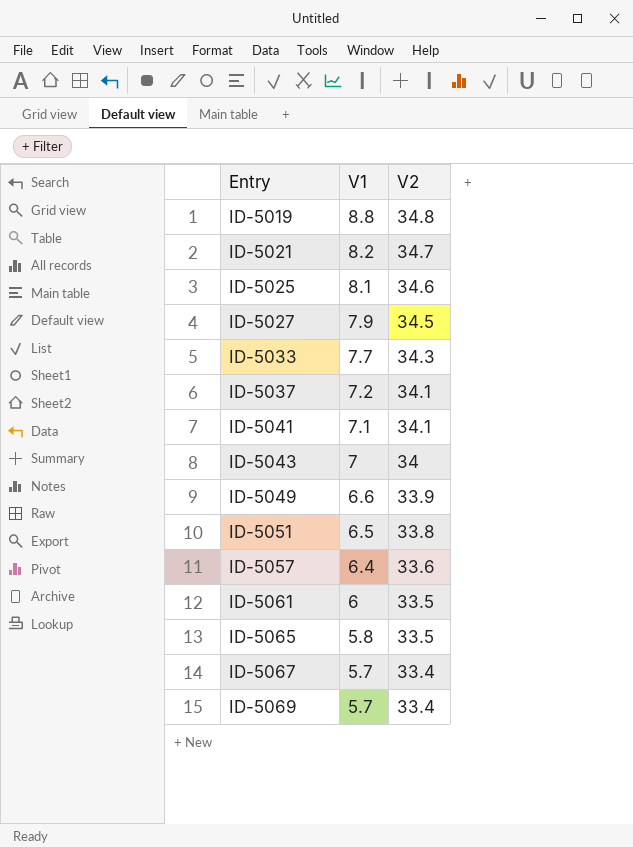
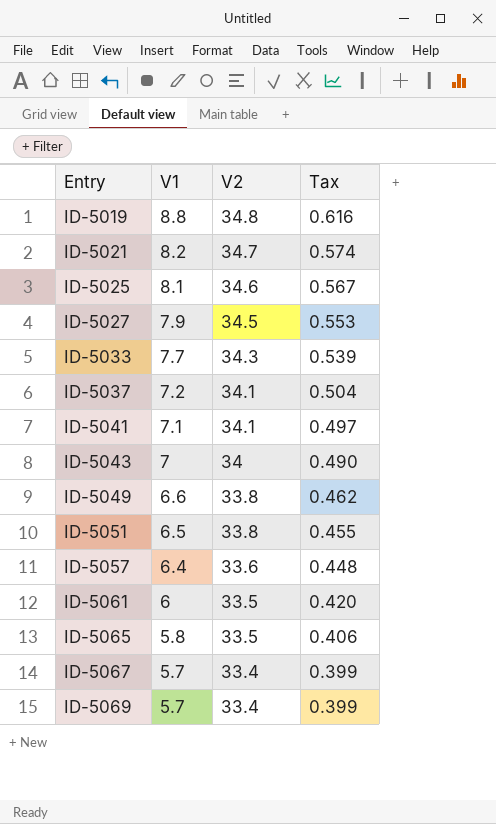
column Tax | formula: none -> [V1] * 0.07
ID-5049 | V2: 33.9 -> 33.8

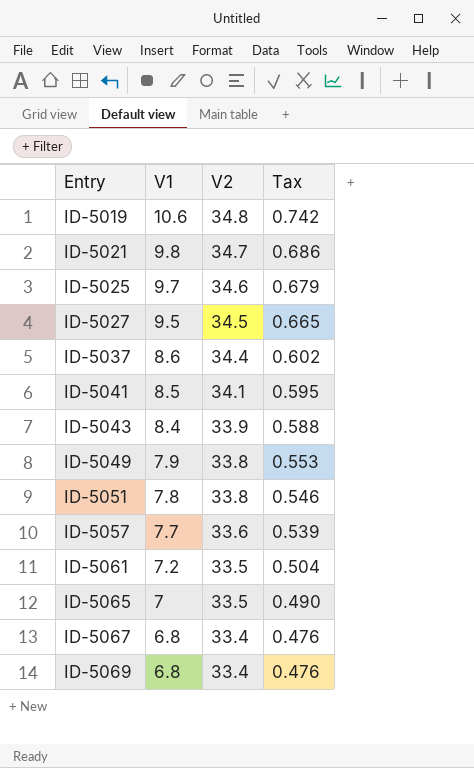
row ID-5033: 7.7 | 34.3 | 0.539 -> none
ID-5019 | V1: 8.8 -> 10.6
ID-5019 | Tax: 0.616 -> 0.742
ID-5021 | V1: 8.2 -> 9.8
ID-5021 | Tax: 0.574 -> 0.686
ID-5025 | V1: 8.1 -> 9.7
ID-5025 | Tax: 0.567 -> 0.679
ID-5027 | V1: 7.9 -> 9.5
ID-5027 | Tax: 0.553 -> 0.665
ID-5037 | V1: 7.2 -> 8.6
ID-5037 | V2: 34.1 -> 34.4
ID-5037 | Tax: 0.504 -> 0.602
ID-5041 | V1: 7.1 -> 8.5
ID-5041 | Tax: 0.497 -> 0.595
ID-5043 | V1: 7 -> 8.4
ID-5043 | V2: 34 -> 33.9
ID-5043 | Tax: 0.490 -> 0.588
ID-5049 | V1: 6.6 -> 7.9
ID-5049 | Tax: 0.462 -> 0.553
ID-5051 | V1: 6.5 -> 7.8
ID-5051 | Tax: 0.455 -> 0.546
ID-5057 | V1: 6.4 -> 7.7
ID-5057 | Tax: 0.448 -> 0.539
ID-5061 | V1: 6 -> 7.2
ID-5061 | Tax: 0.420 -> 0.504
ID-5065 | V1: 5.8 -> 7
ID-5065 | Tax: 0.406 -> 0.490
ID-5067 | V1: 5.7 -> 6.8
ID-5067 | Tax: 0.399 -> 0.476
ID-5069 | V1: 5.7 -> 6.8
ID-5069 | Tax: 0.399 -> 0.476

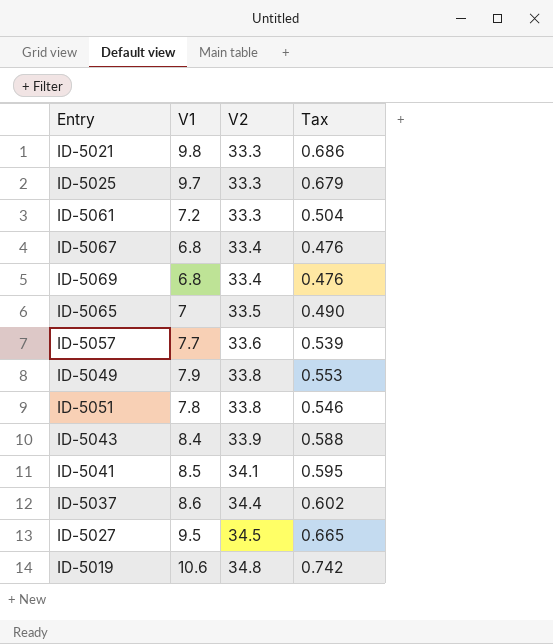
row order: Entry ascending -> V2 ascending
ID-5021 | V2: 34.7 -> 33.3
ID-5025 | V2: 34.6 -> 33.3
ID-5061 | V2: 33.5 -> 33.3

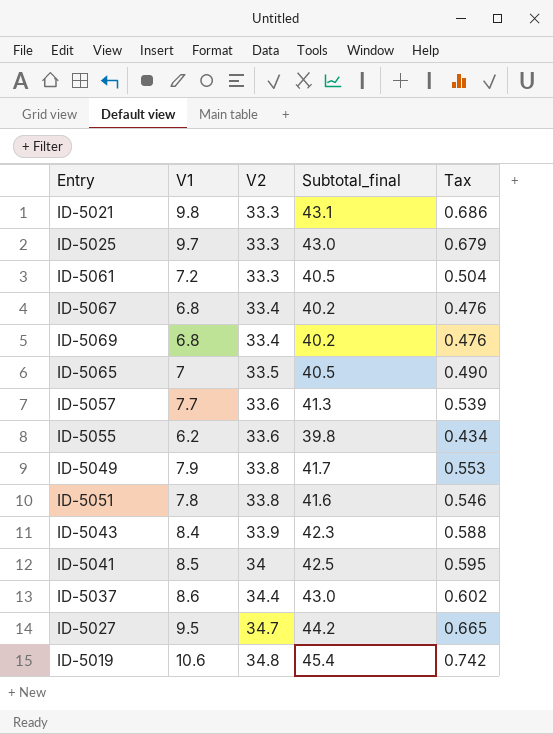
column Subtotal_final | formula: none -> [V1] + [V2]
row ID-5055: none -> 6.2 | 33.6 | 39.8 | 0.434
ID-5041 | V2: 34.1 -> 34
ID-5027 | V2: 34.5 -> 34.7

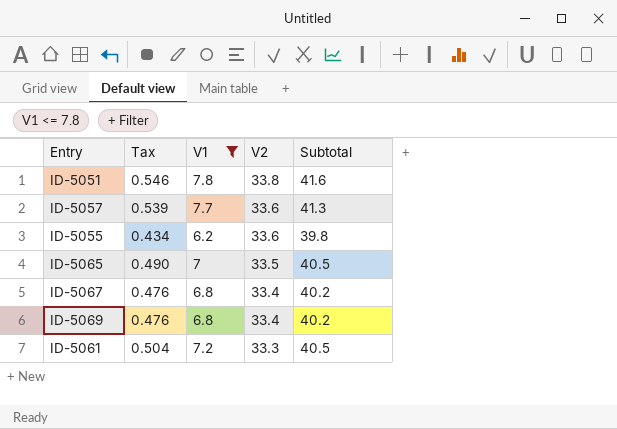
filter: none -> V1 <= 7.8
row order: V2 ascending -> V2 descending
column Tax | position: 5 -> 2
column name: Subtotal_final -> Subtotal

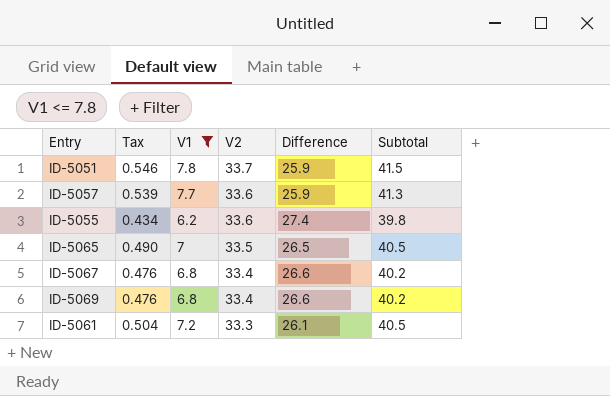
column Difference | formula: none -> [V2] - [V1]
ID-5051 | V2: 33.8 -> 33.7
ID-5051 | Subtotal: 41.6 -> 41.5

